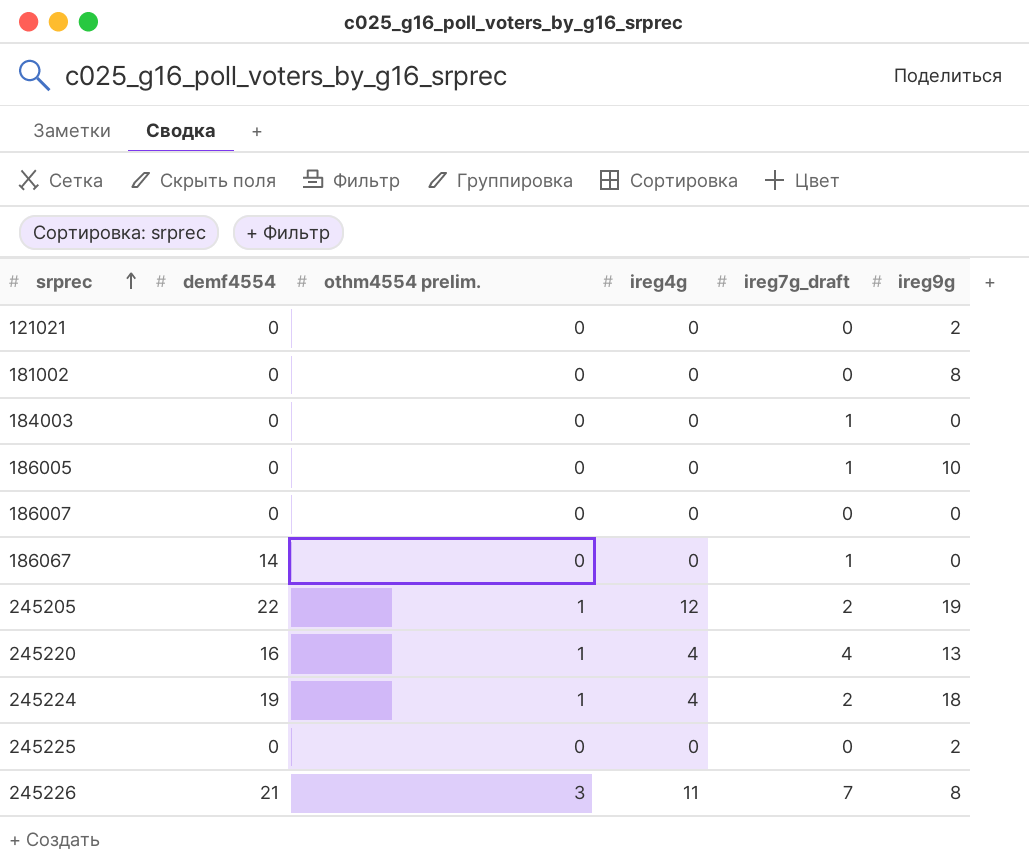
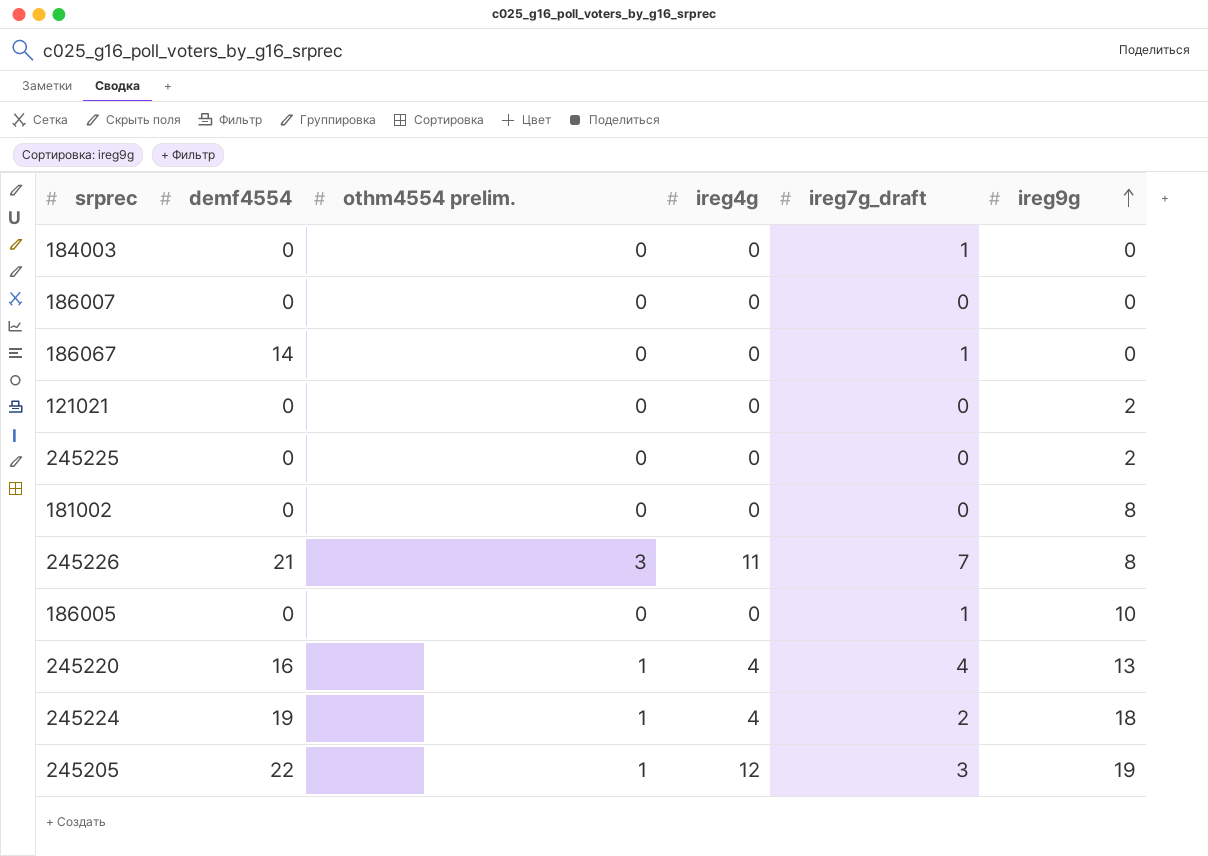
row order: srprec ascending -> ireg9g ascending
245205 | ireg7g_draft: 2 -> 3

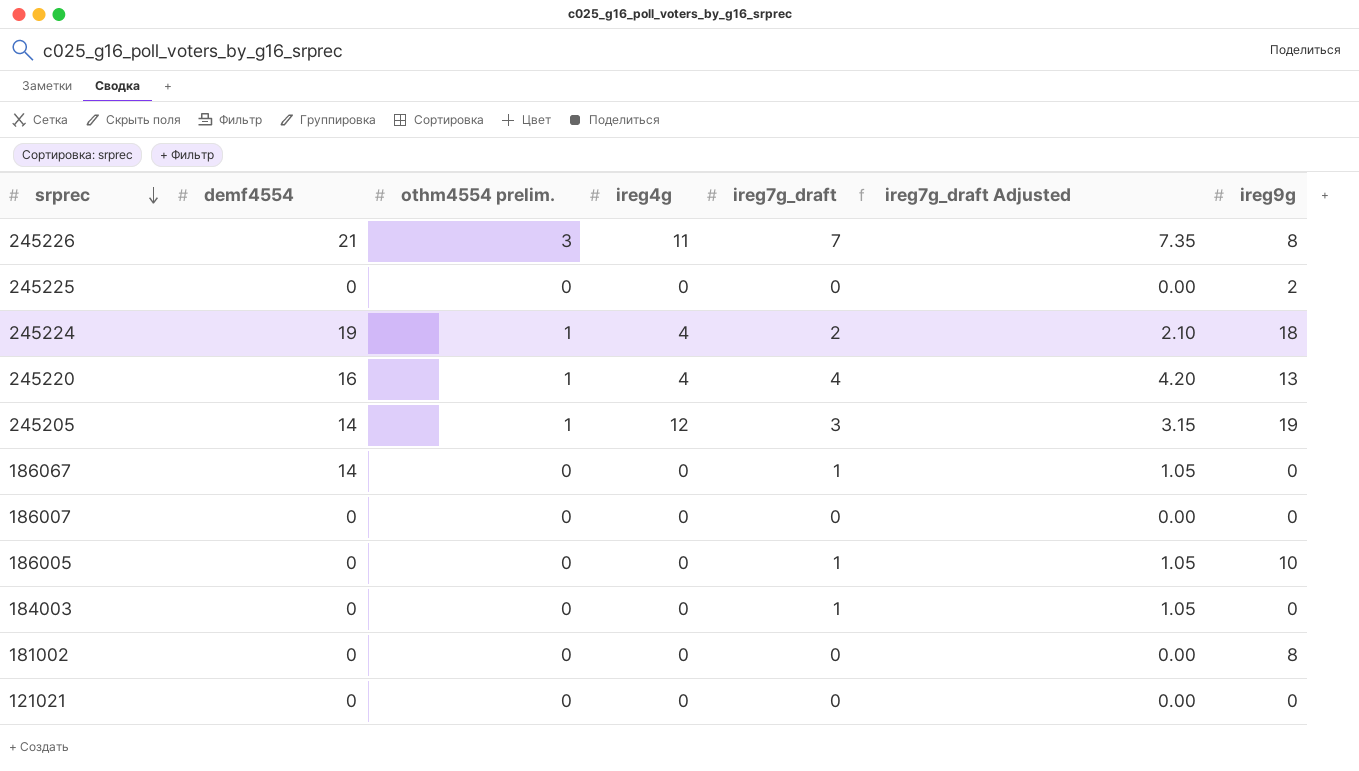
row order: ireg9g ascending -> srprec descending
column ireg7g_draft Adjusted | formula: none -> [ireg7g_draft] * 1.05
245205 | demf4554: 22 -> 14
121021 | ireg9g: 2 -> 0

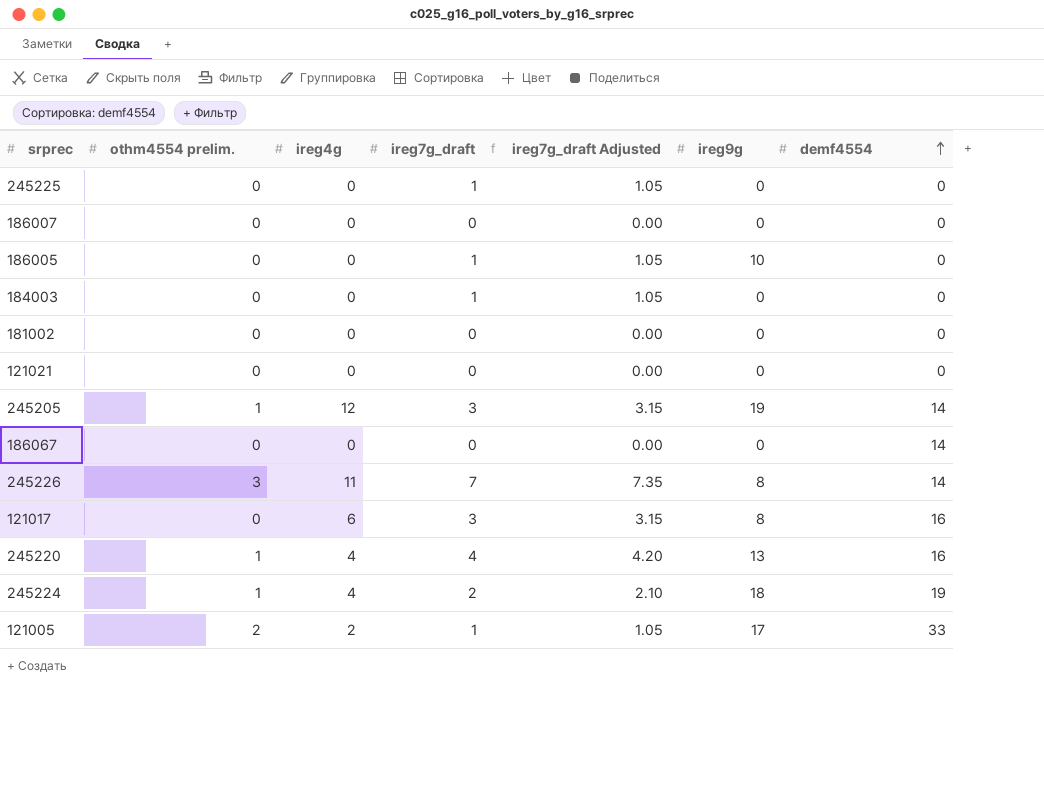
row order: srprec descending -> demf4554 ascending
column demf4554 | position: 2 -> 7
245225 | ireg7g_draft: 0 -> 1
245225 | ireg7g_draft Adjusted: 0.00 -> 1.05
245225 | ireg9g: 2 -> 0
181002 | ireg9g: 8 -> 0
186067 | ireg7g_draft: 1 -> 0
186067 | ireg7g_draft Adjusted: 1.05 -> 0.00
245226 | demf4554: 21 -> 14
row 121017: none -> 0 | 6 | 3 | 3.15 | 8 | 16
row 121005: none -> 2 | 2 | 1 | 1.05 | 17 | 33

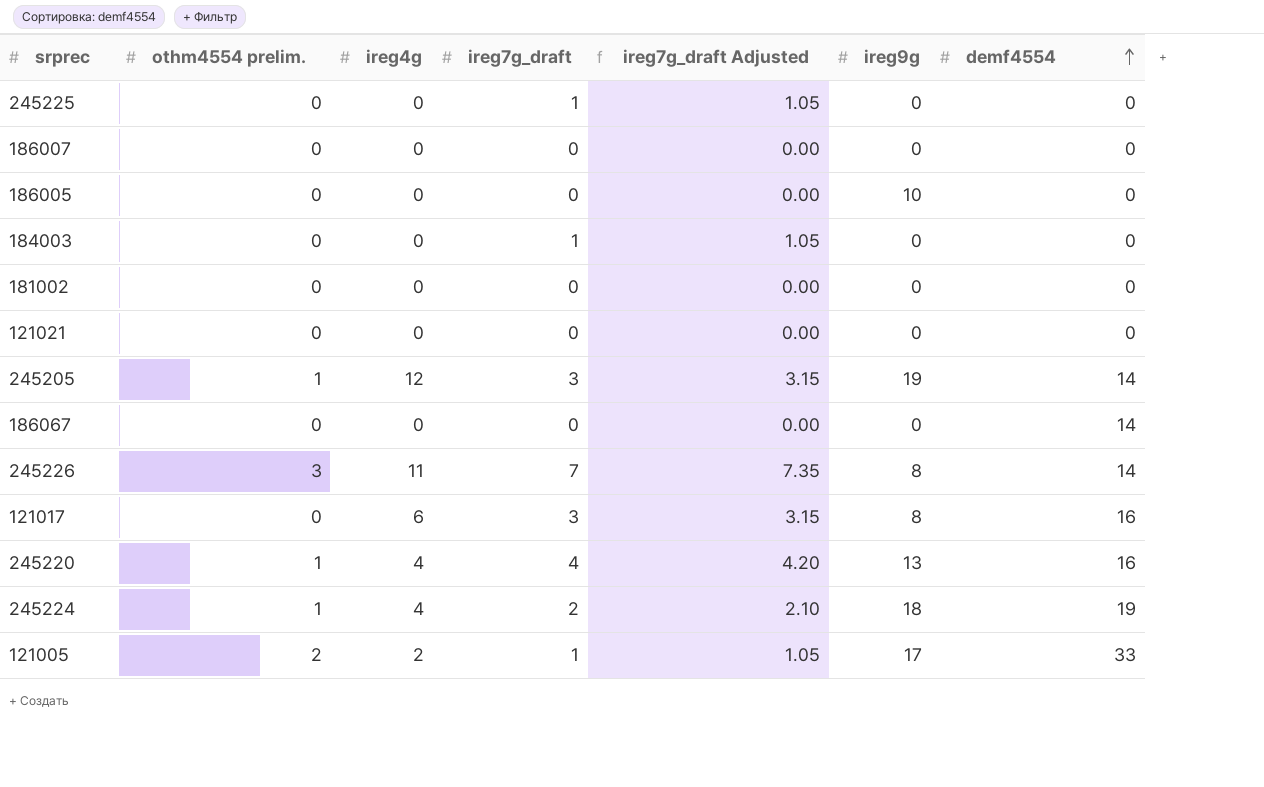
186005 | ireg7g_draft: 1 -> 0
186005 | ireg7g_draft Adjusted: 1.05 -> 0.00

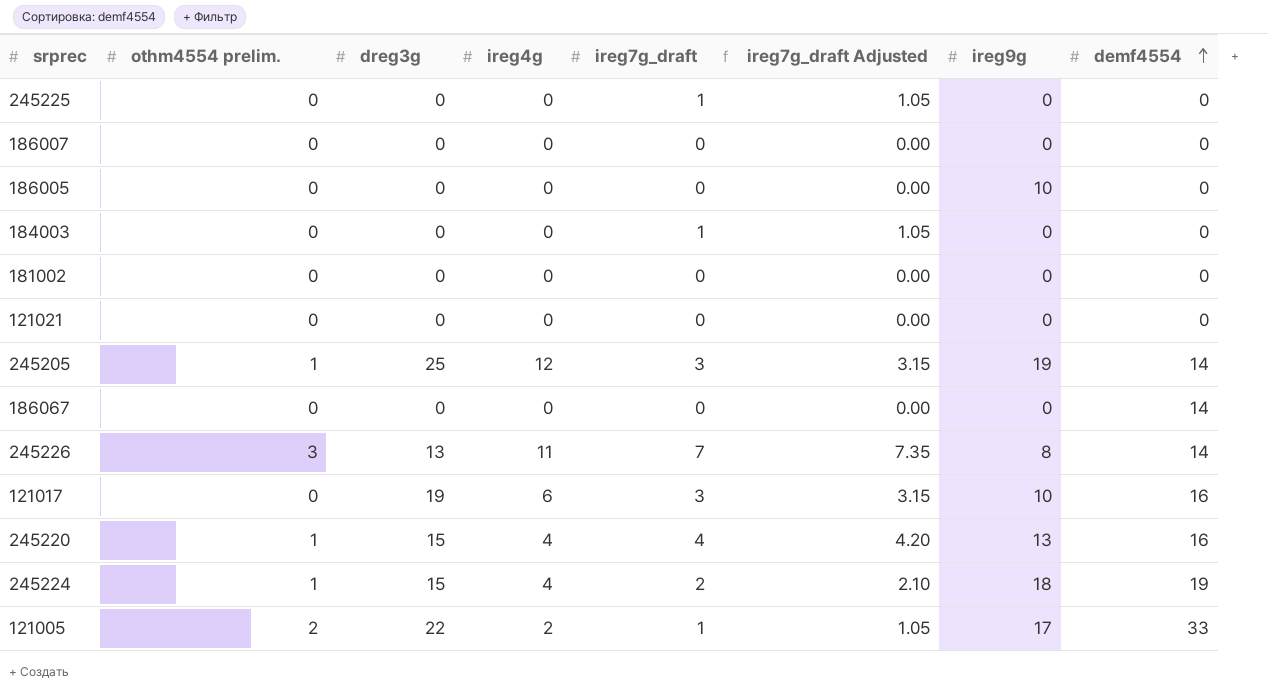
column dreg3g | position: none -> 3
121017 | ireg9g: 8 -> 10

